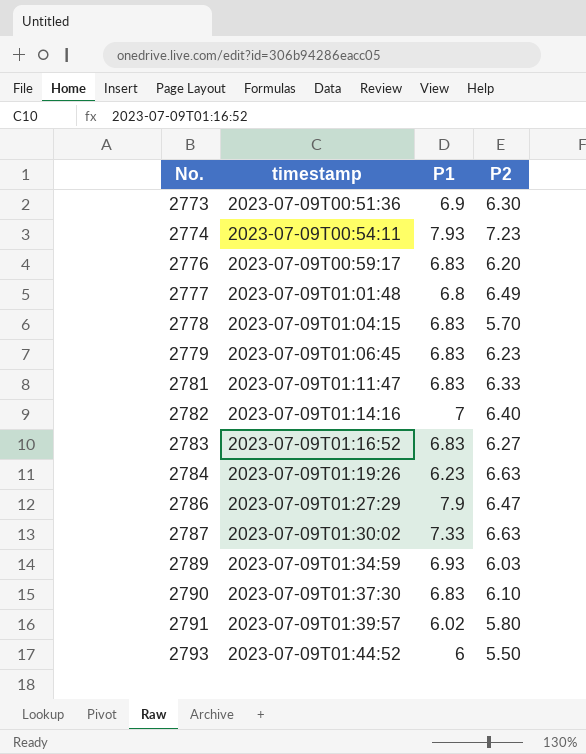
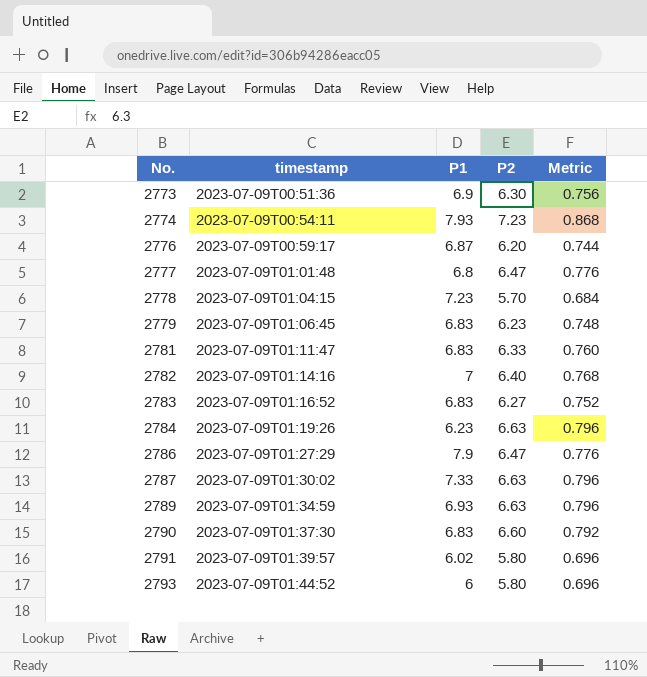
column Metric | formula: none -> [P2] * 0.12
2776 | P1: 6.83 -> 6.87
2777 | P2: 6.49 -> 6.47
2778 | P1: 6.83 -> 7.23
2789 | P2: 6.03 -> 6.63
2790 | P2: 6.10 -> 6.60
2793 | P2: 5.50 -> 5.80

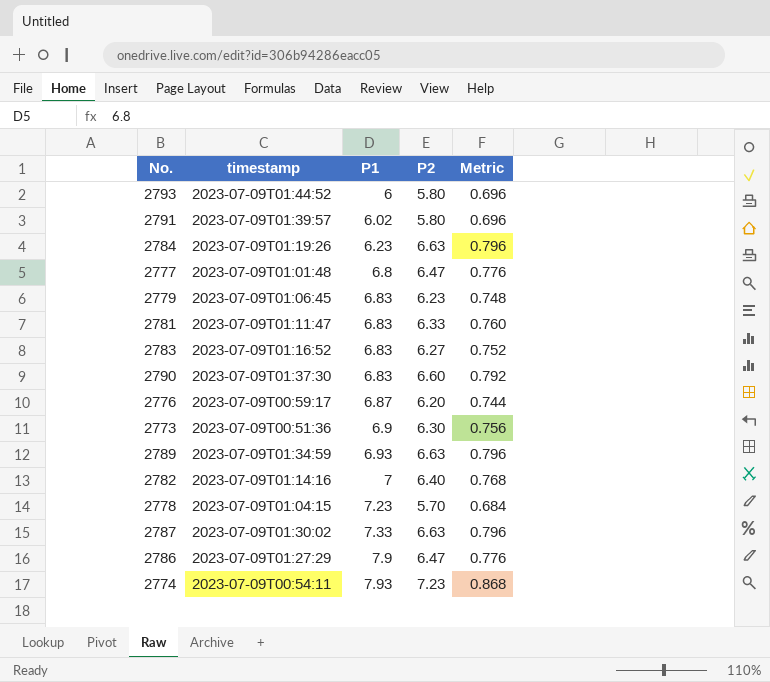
row order: No. ascending -> P1 ascending

